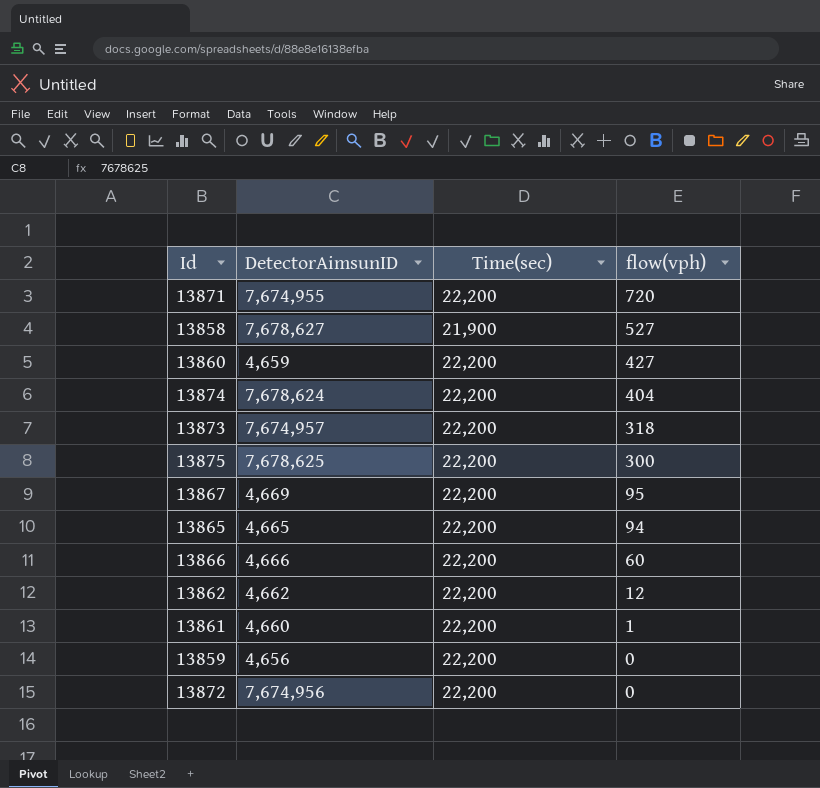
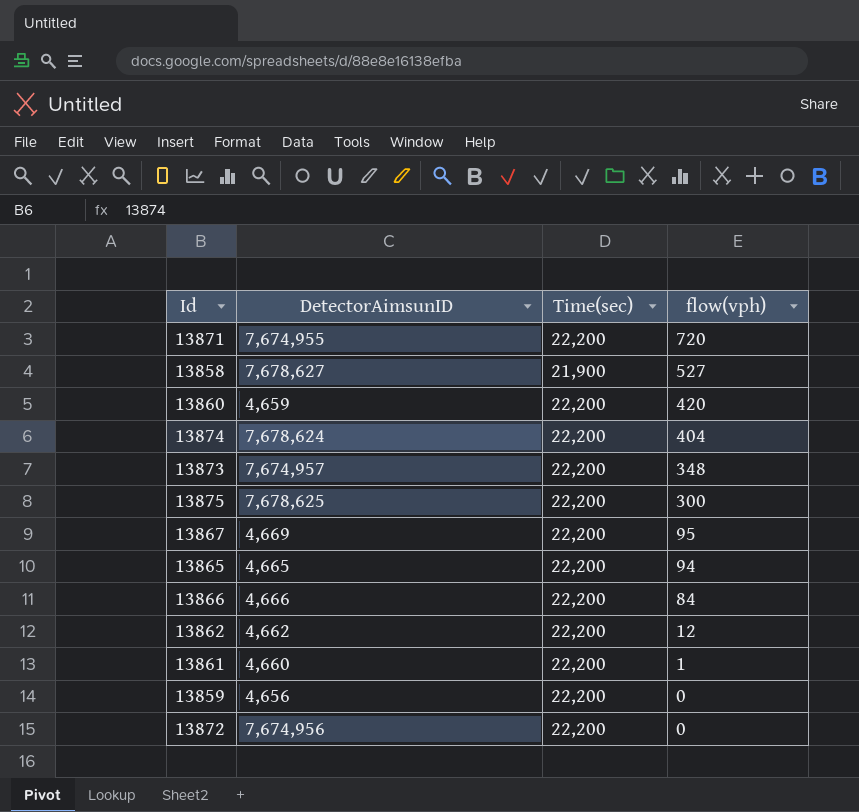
13860 | flow(vph): 427 -> 420
13873 | flow(vph): 318 -> 348
13866 | flow(vph): 60 -> 84

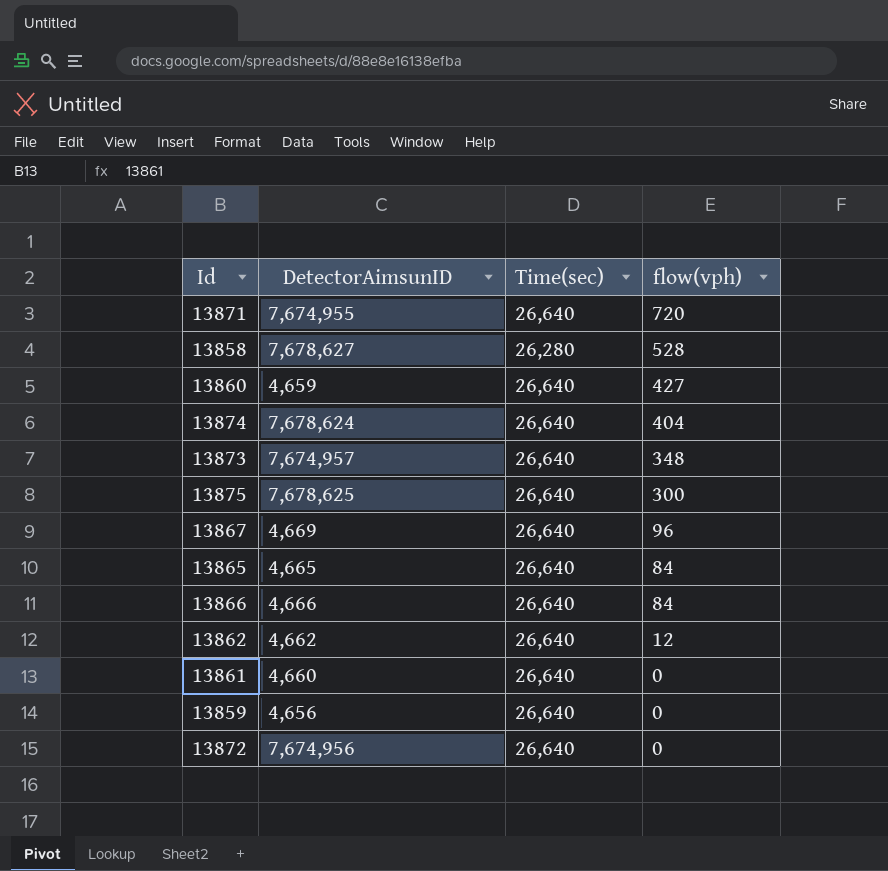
13871 | Time(sec): 22,200 -> 26,640
13858 | Time(sec): 21,900 -> 26,280
13858 | flow(vph): 527 -> 528
13860 | Time(sec): 22,200 -> 26,640
13860 | flow(vph): 420 -> 427
13874 | Time(sec): 22,200 -> 26,640
13873 | Time(sec): 22,200 -> 26,640
13875 | Time(sec): 22,200 -> 26,640
13867 | Time(sec): 22,200 -> 26,640
13867 | flow(vph): 95 -> 96
13865 | Time(sec): 22,200 -> 26,640
13865 | flow(vph): 94 -> 84
13866 | Time(sec): 22,200 -> 26,640
13862 | Time(sec): 22,200 -> 26,640
13861 | Time(sec): 22,200 -> 26,640
13861 | flow(vph): 1 -> 0
13859 | Time(sec): 22,200 -> 26,640
13872 | Time(sec): 22,200 -> 26,640

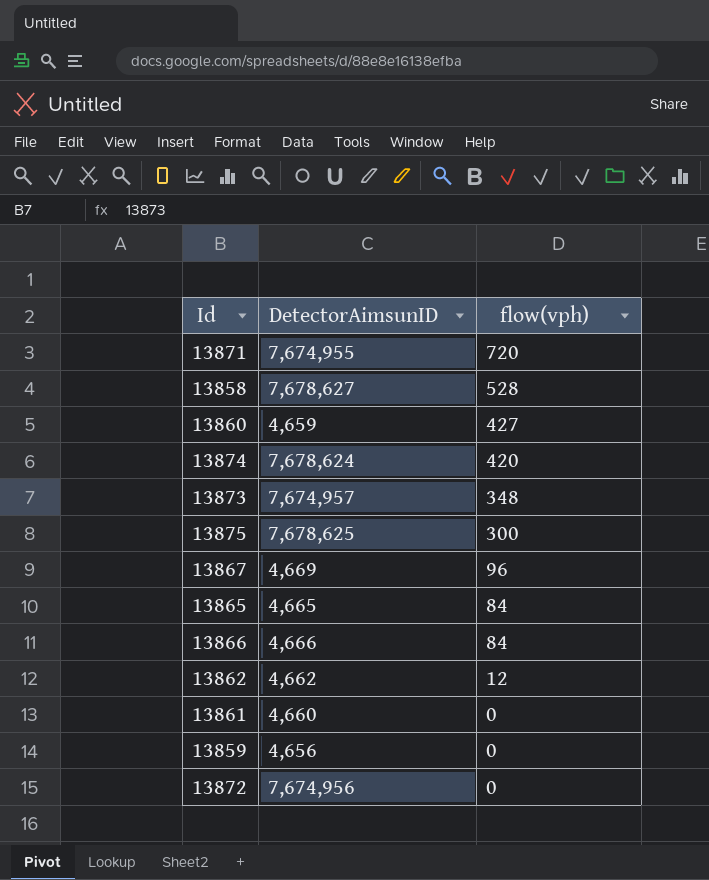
column Time(sec) | position: 3 -> none
13874 | flow(vph): 404 -> 420

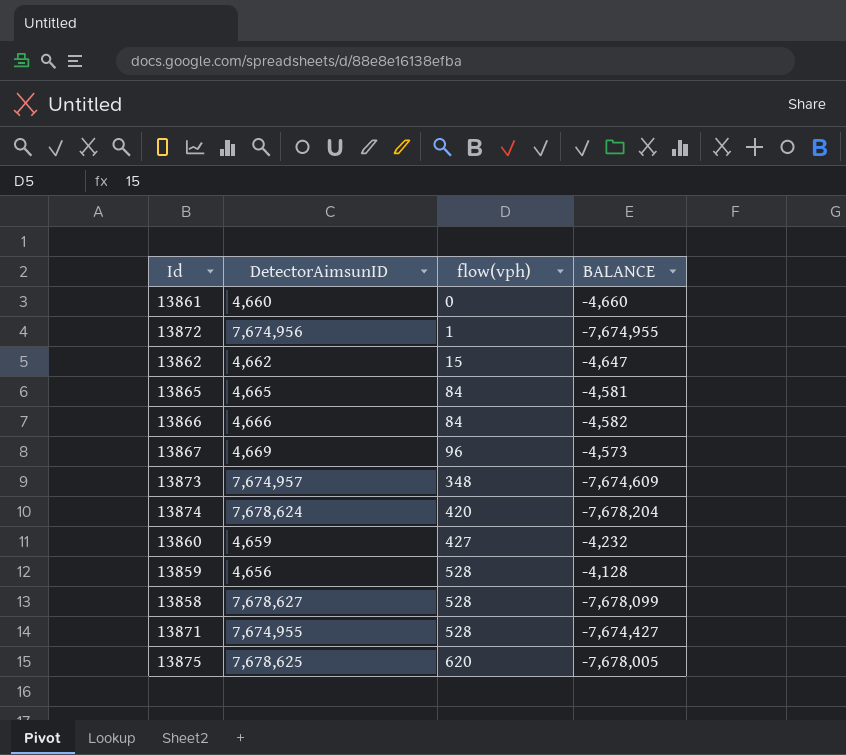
row order: flow(vph) descending -> flow(vph) ascending
column BALANCE | formula: none -> [flow(vph)] - [DetectorAimsunID]
13872 | flow(vph): 0 -> 1
13862 | flow(vph): 12 -> 15
13859 | flow(vph): 0 -> 528
13871 | flow(vph): 720 -> 528
13875 | flow(vph): 300 -> 620

